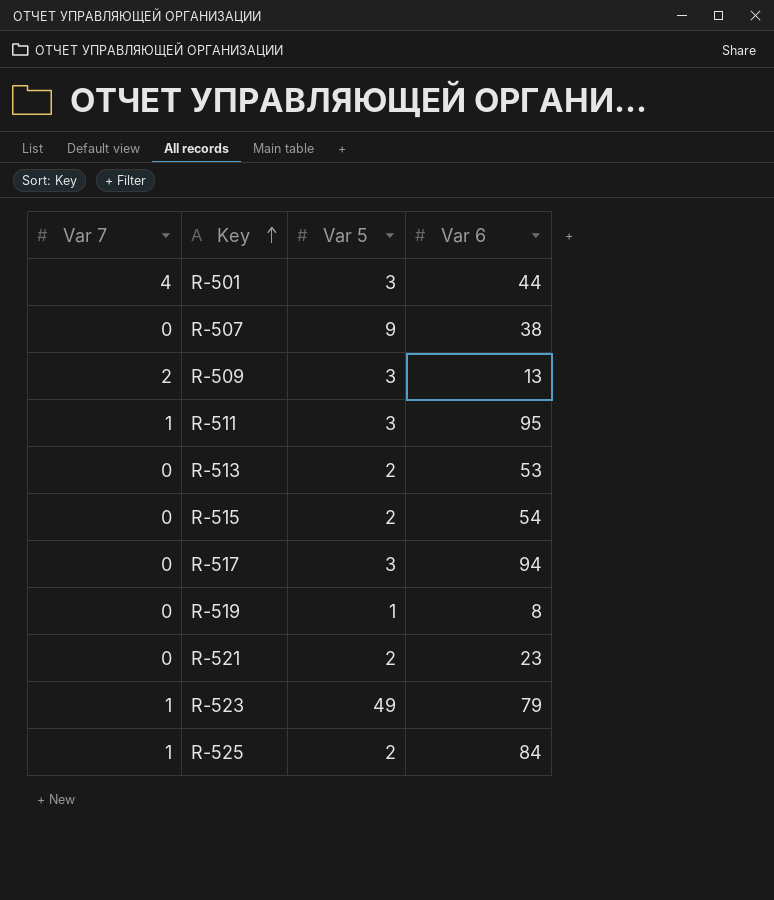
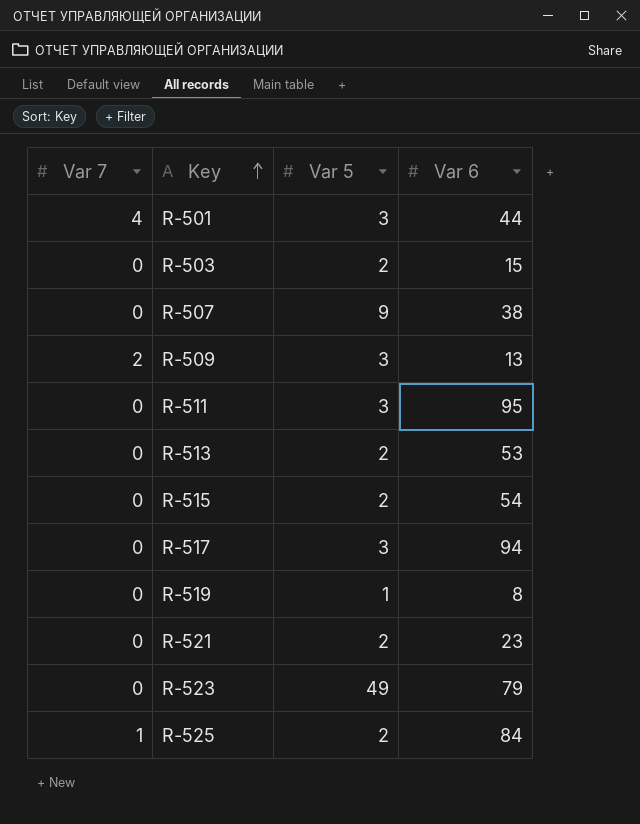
row R-503: none -> 0 | 2 | 15
R-511 | Var 7: 1 -> 0
R-523 | Var 7: 1 -> 0

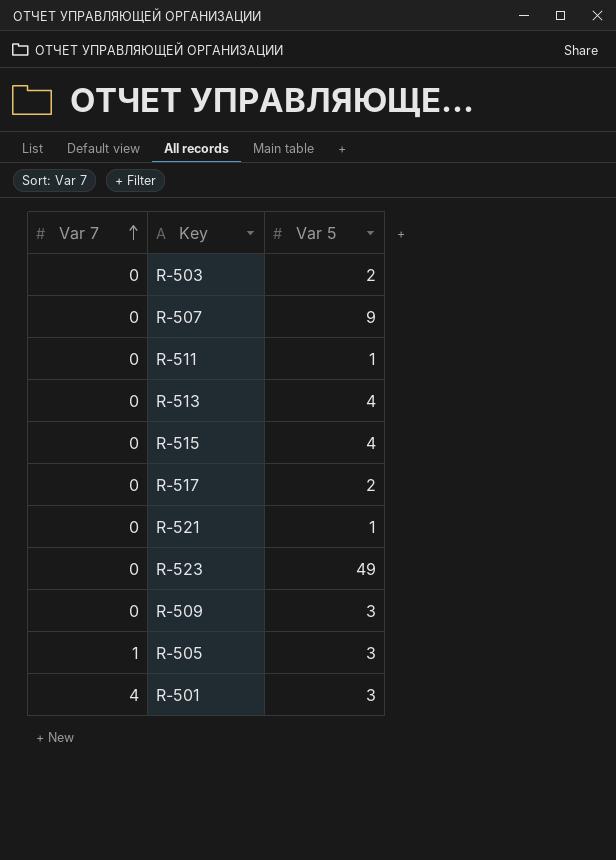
row order: Key ascending -> Var 7 ascending
column Var 6 | position: 4 -> none
row R-519: 0 | 1 | 8 -> none
row R-525: 1 | 2 | 84 -> none
R-511 | Var 5: 3 -> 1
R-513 | Var 5: 2 -> 4
R-515 | Var 5: 2 -> 4
R-517 | Var 5: 3 -> 2
R-521 | Var 5: 2 -> 1
R-509 | Var 7: 2 -> 0
row R-505: none -> 1 | 3

